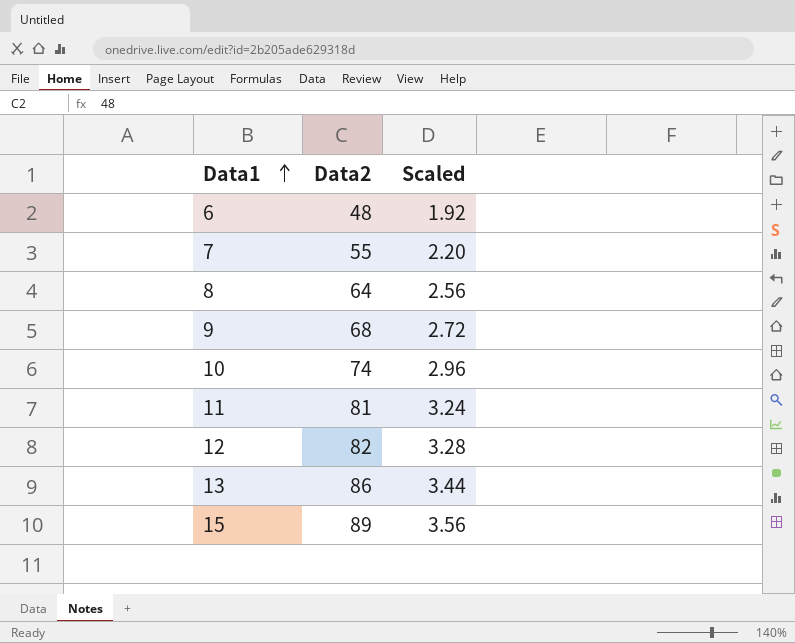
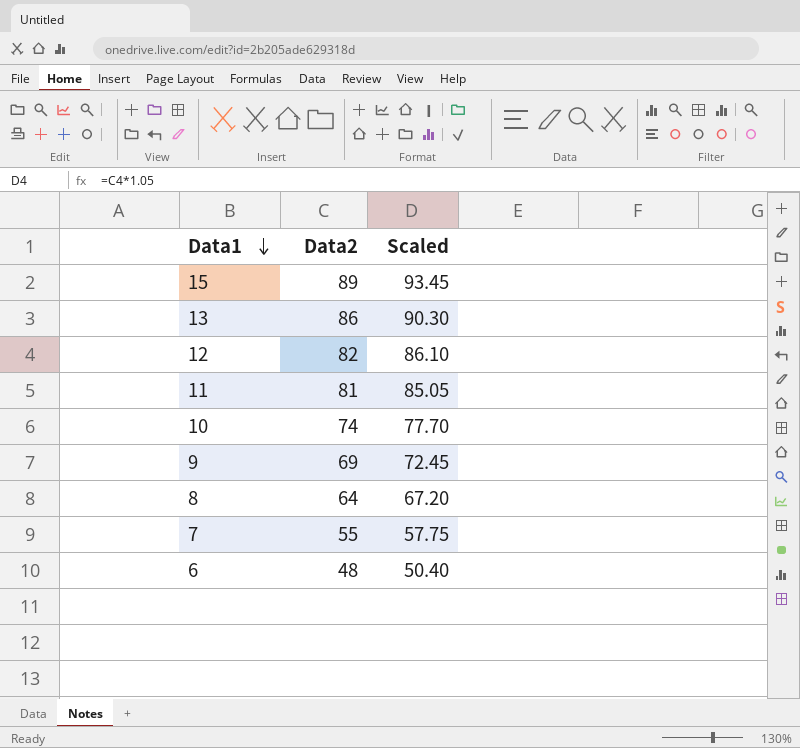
row order: Data1 ascending -> Data1 descending
column Scaled | formula: [Data2] * 0.04 -> [Data2] * 1.05
9 | Data2: 68 -> 69

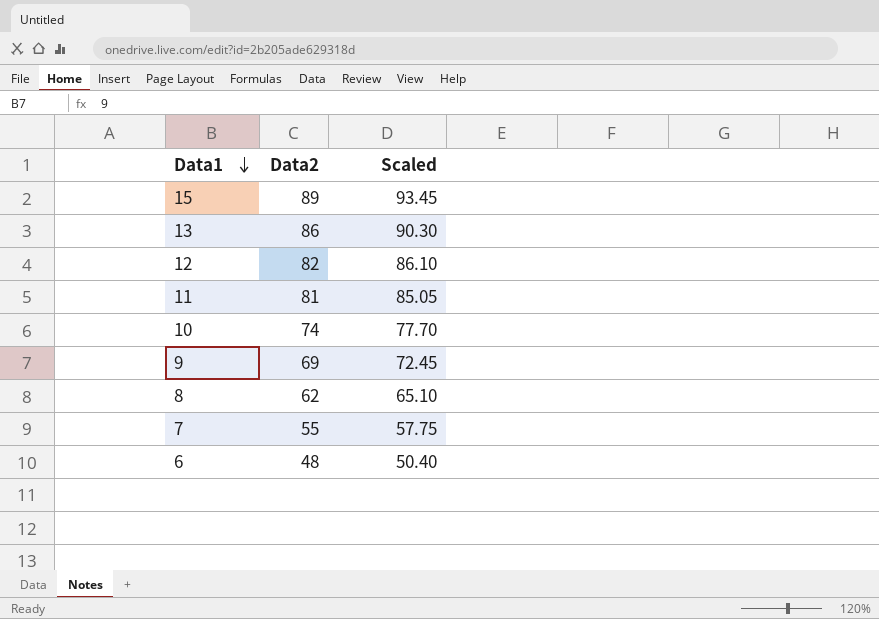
8 | Data2: 64 -> 62
8 | Scaled: 67.20 -> 65.10

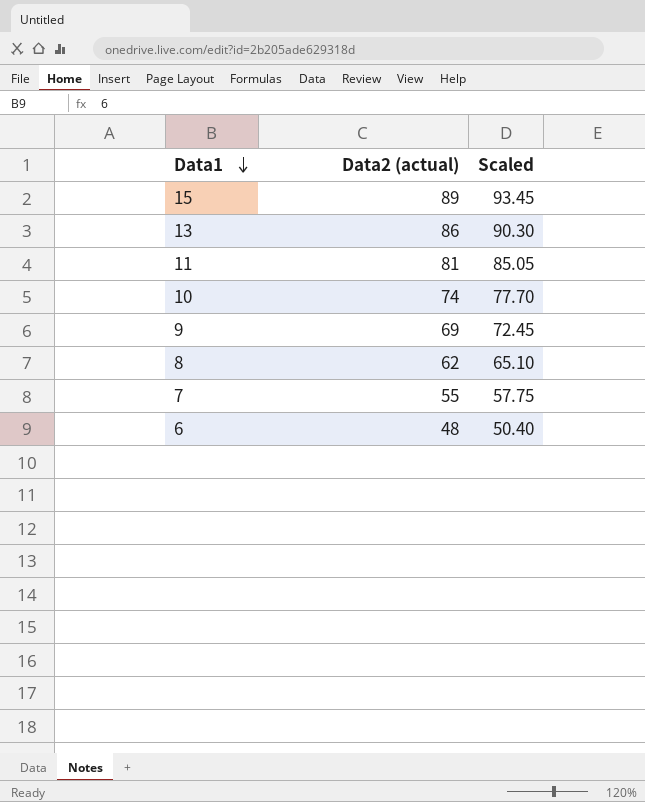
column name: Data2 -> Data2 (actual)
row 12: 82 | 86.10 -> none

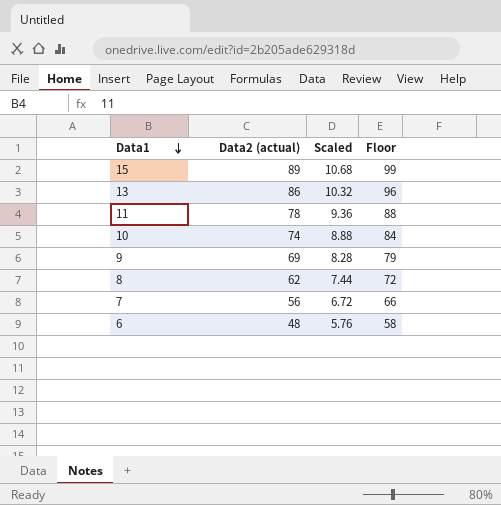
column Scaled | formula: [Data2 (actual)] * 1.05 -> [Data2 (actual)] * 0.12
column Floor | formula: none -> [Data2 (actual)] + 10
11 | Data2 (actual): 81 -> 78
7 | Data2 (actual): 55 -> 56

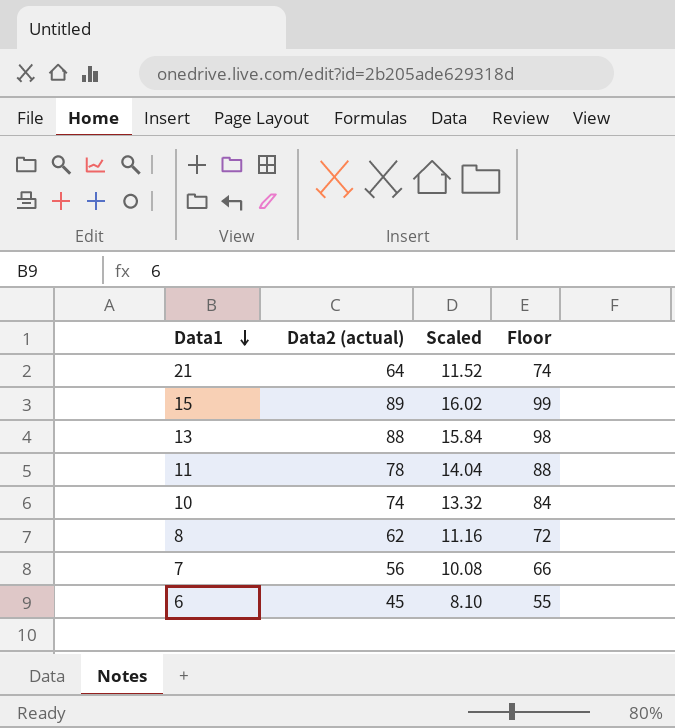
column Scaled | formula: [Data2 (actual)] * 0.12 -> [Data2 (actual)] * 0.18
row 9: 69 | 8.28 | 79 -> none
row 21: none -> 64 | 11.52 | 74
13 | Data2 (actual): 86 -> 88
13 | Floor: 96 -> 98
6 | Data2 (actual): 48 -> 45
6 | Floor: 58 -> 55

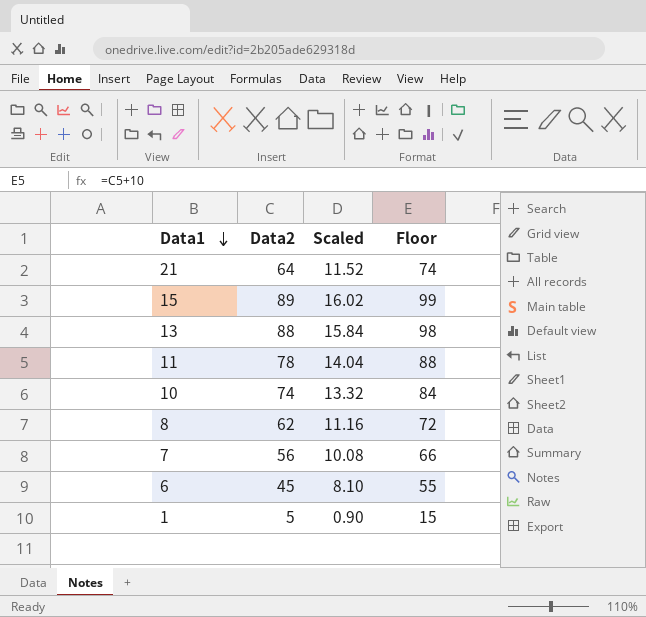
column name: Data2 (actual) -> Data2
row 1: none -> 5 | 0.90 | 15

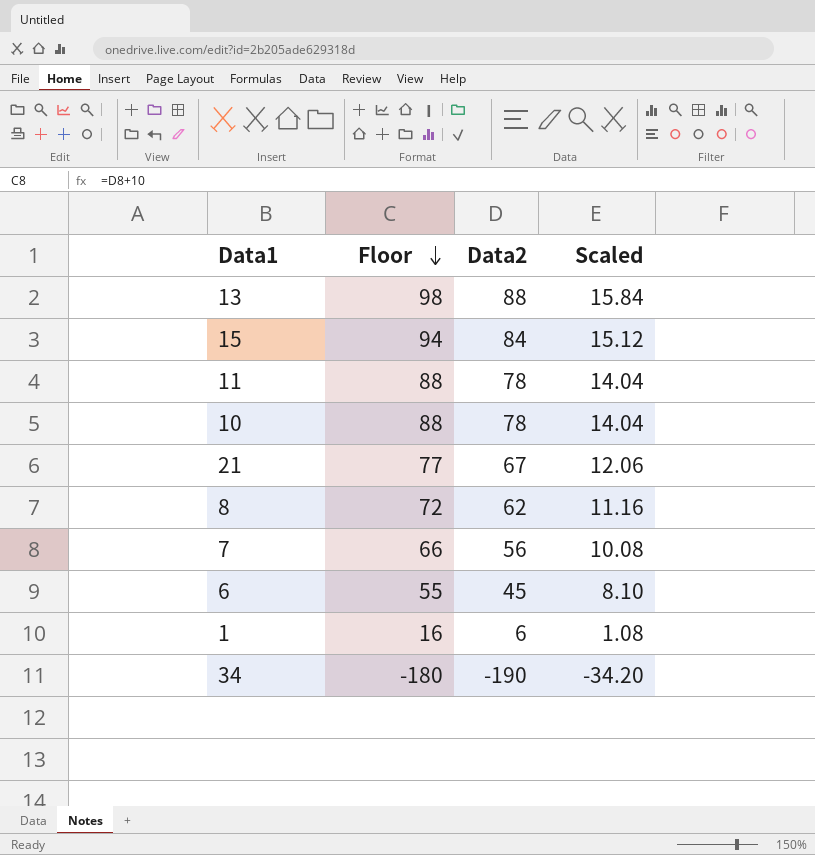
row order: Data1 descending -> Floor descending
column Floor | position: 4 -> 2
15 | Floor: 99 -> 94
15 | Data2: 89 -> 84
15 | Scaled: 16.02 -> 15.12
10 | Floor: 84 -> 88
10 | Data2: 74 -> 78
10 | Scaled: 13.32 -> 14.04
21 | Floor: 74 -> 77
21 | Data2: 64 -> 67
21 | Scaled: 11.52 -> 12.06
1 | Floor: 15 -> 16
1 | Data2: 5 -> 6
1 | Scaled: 0.90 -> 1.08
row 34: none -> -180 | -190 | -34.20

